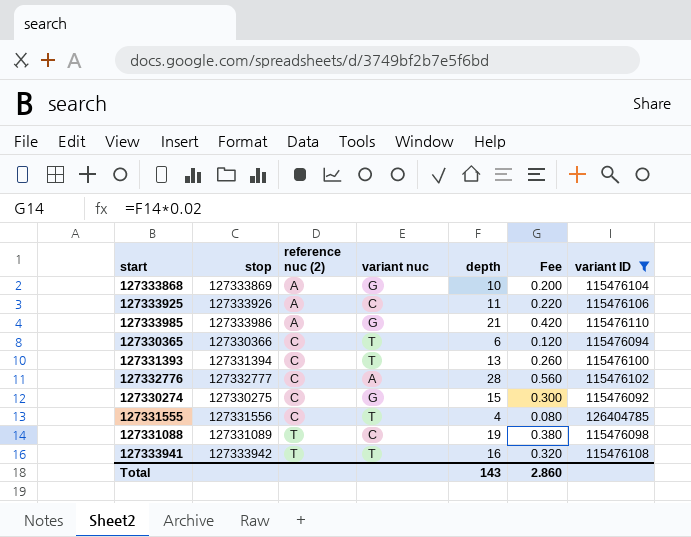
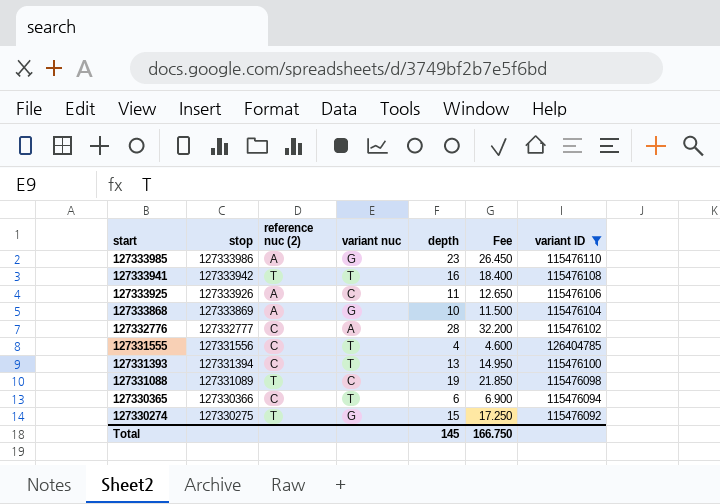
row order: reference nuc (2) ascending -> start descending
column Fee | formula: [depth] * 0.02 -> [depth] * 1.15
127333985 | depth: 21 -> 23
127330274 | reference nuc (2): C -> T
Total | depth: 143 -> 145
Total | Fee: 2.860 -> 166.750

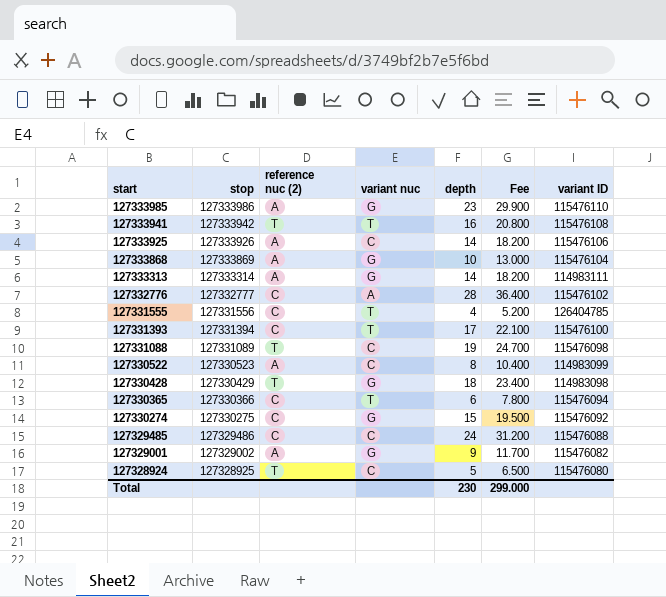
filter: variant ID >= 115476092 -> none
column Fee | formula: [depth] * 1.15 -> [depth] * 1.3
127333925 | depth: 11 -> 14
127331393 | depth: 13 -> 17
127330274 | reference nuc (2): T -> C
Total | depth: 145 -> 230
Total | Fee: 166.750 -> 299.000

